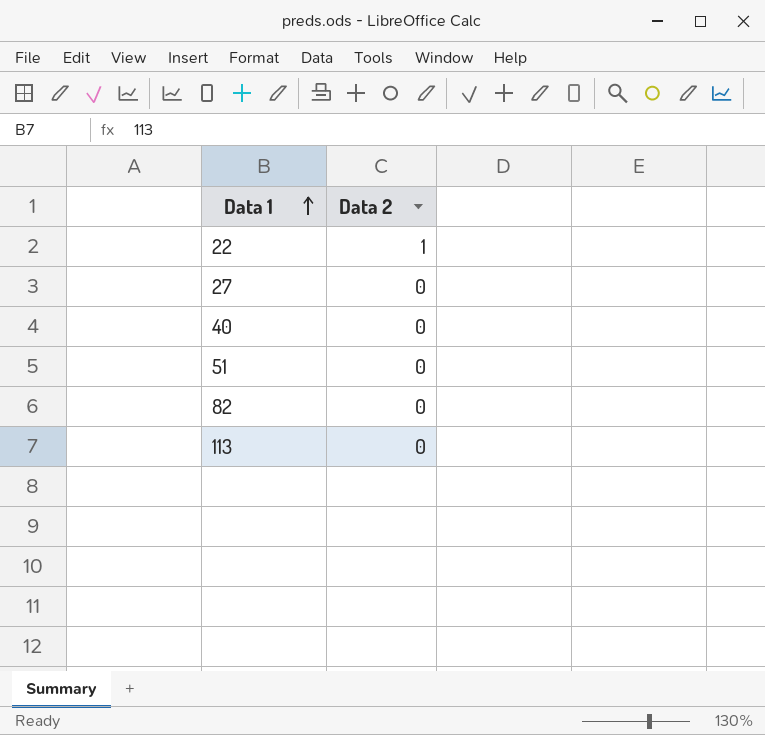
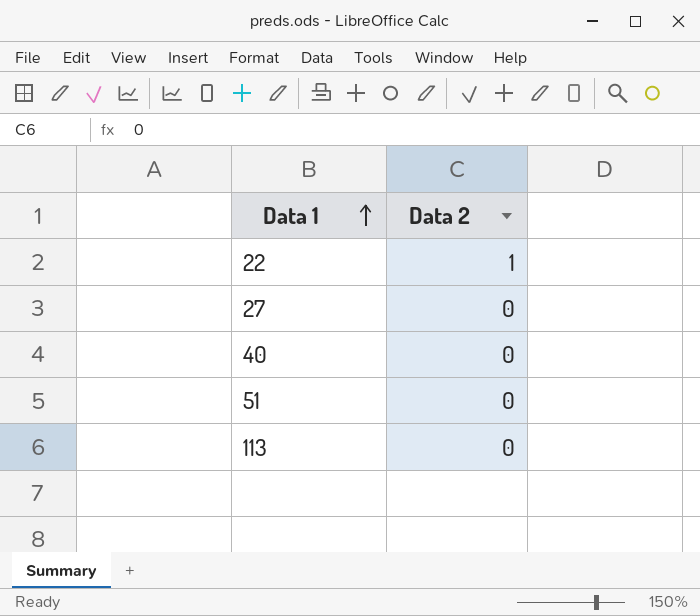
row 82: 0 -> none

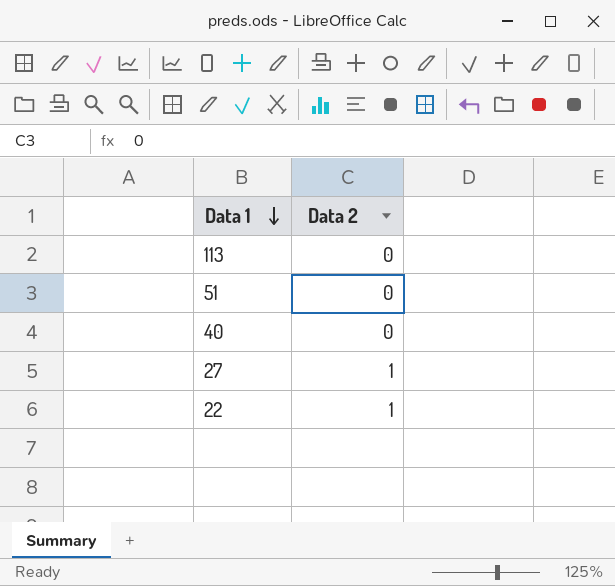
row order: Data 1 ascending -> Data 1 descending
27 | Data 2: 0 -> 1

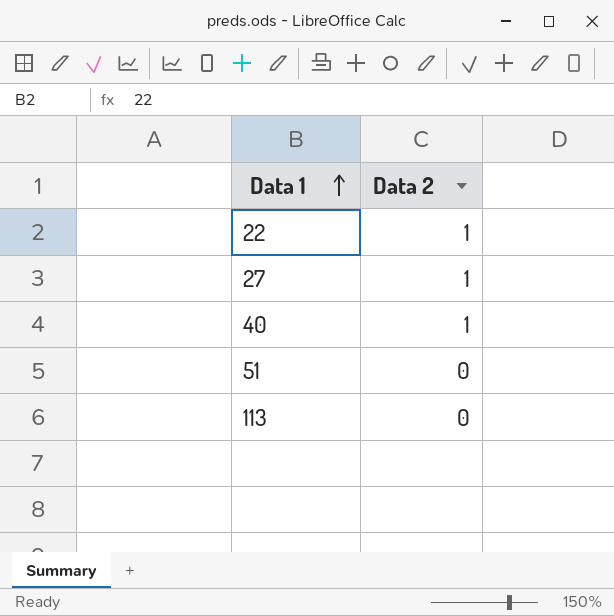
row order: Data 1 descending -> Data 1 ascending
40 | Data 2: 0 -> 1

